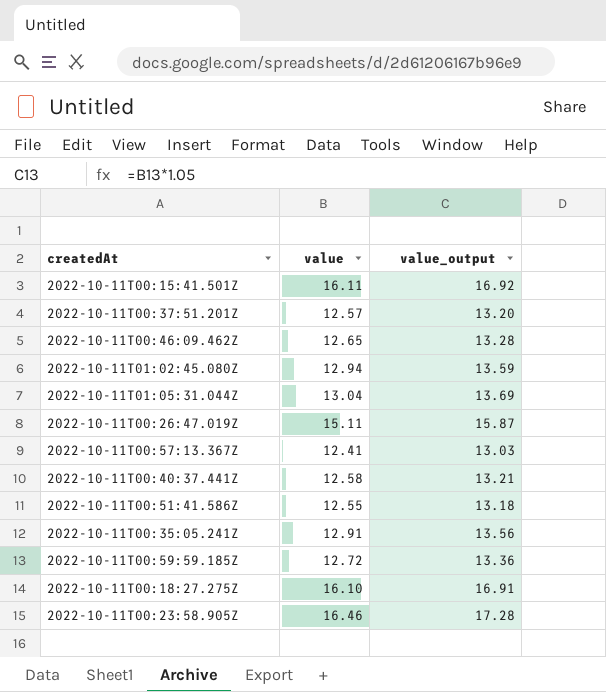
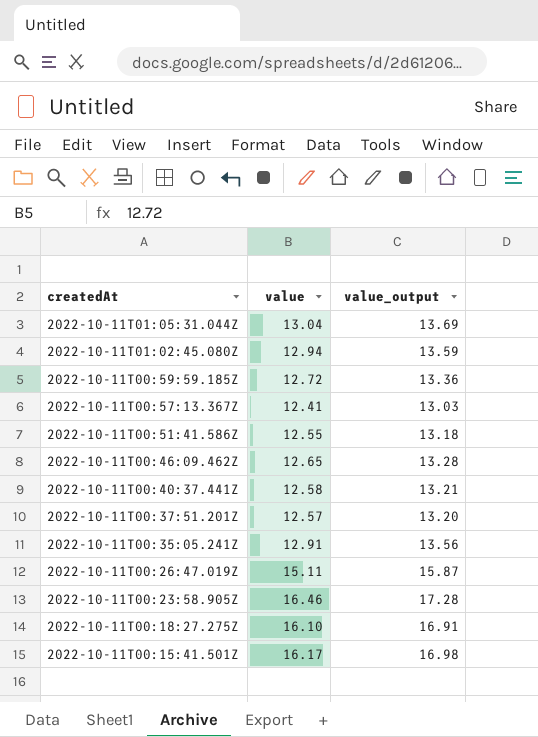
row order: none -> createdAt descending
2022-10-11T00:15:41.501Z | value: 16.11 -> 16.17
2022-10-11T00:15:41.501Z | value_output: 16.92 -> 16.98

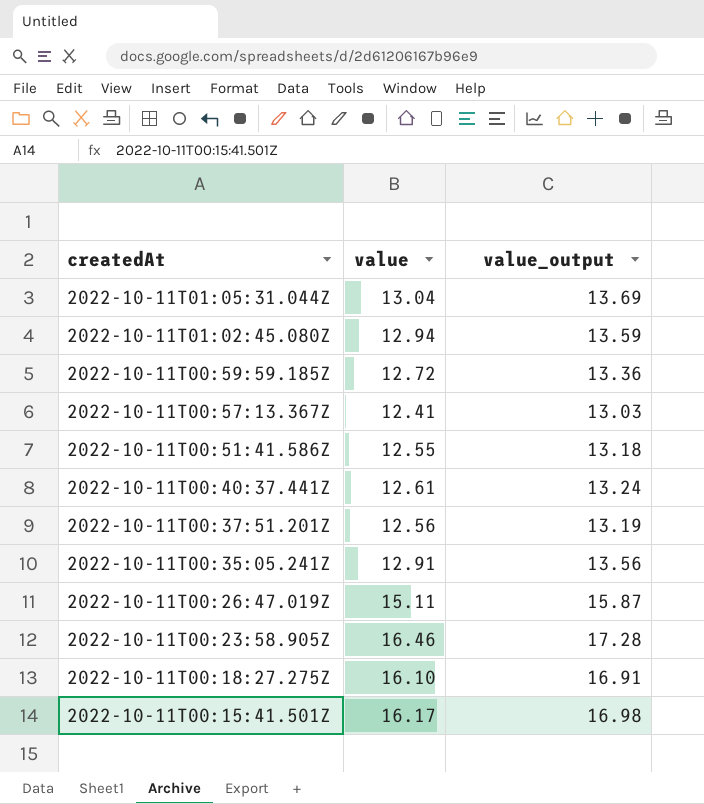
row 2022-10-11T00:46:09.462Z: 12.65 | 13.28 -> none
2022-10-11T00:40:37.441Z | value: 12.58 -> 12.61
2022-10-11T00:40:37.441Z | value_output: 13.21 -> 13.24
2022-10-11T00:37:51.201Z | value: 12.57 -> 12.56
2022-10-11T00:37:51.201Z | value_output: 13.20 -> 13.19

